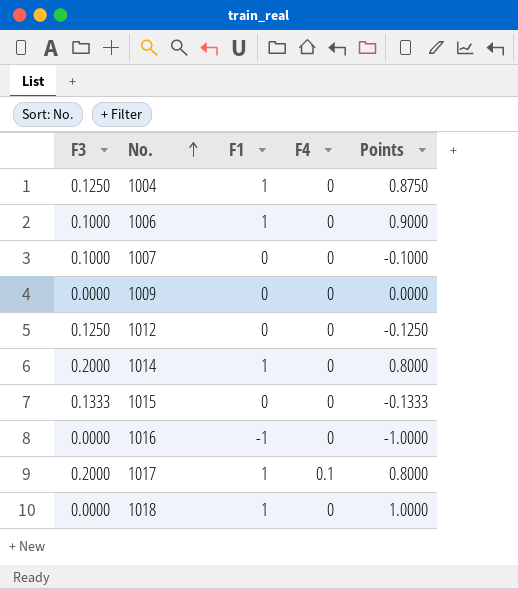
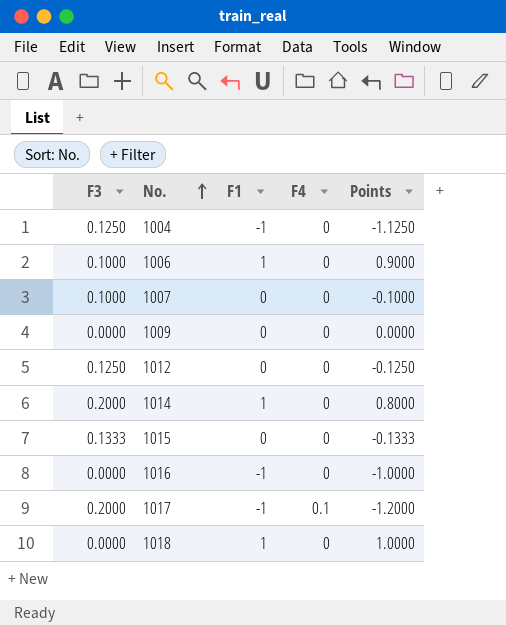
1004 | F1: 1 -> -1
1004 | Points: 0.8750 -> -1.1250
1017 | F1: 1 -> -1
1017 | Points: 0.8000 -> -1.2000

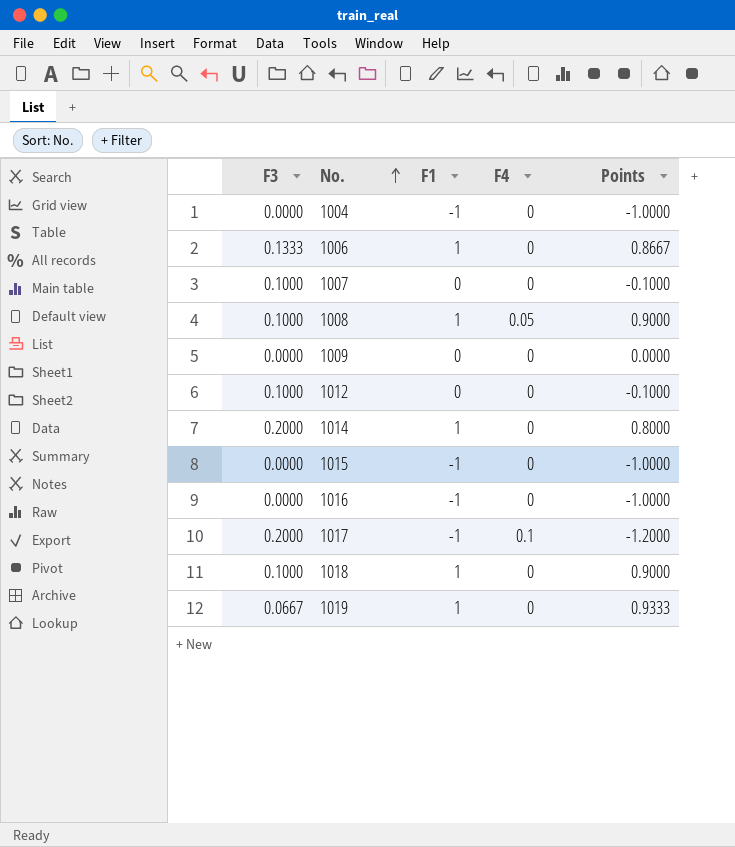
1004 | F3: 0.1250 -> 0.0000
1004 | Points: -1.1250 -> -1.0000
1006 | F3: 0.1000 -> 0.1333
1006 | Points: 0.9000 -> 0.8667
row 1008: none -> 0.1000 | 1 | 0.05 | 0.9000
1012 | F3: 0.1250 -> 0.1000
1012 | Points: -0.1250 -> -0.1000
1015 | F3: 0.1333 -> 0.0000
1015 | F1: 0 -> -1
1015 | Points: -0.1333 -> -1.0000
1018 | F3: 0.0000 -> 0.1000
1018 | Points: 1.0000 -> 0.9000
row 1019: none -> 0.0667 | 1 | 0 | 0.9333

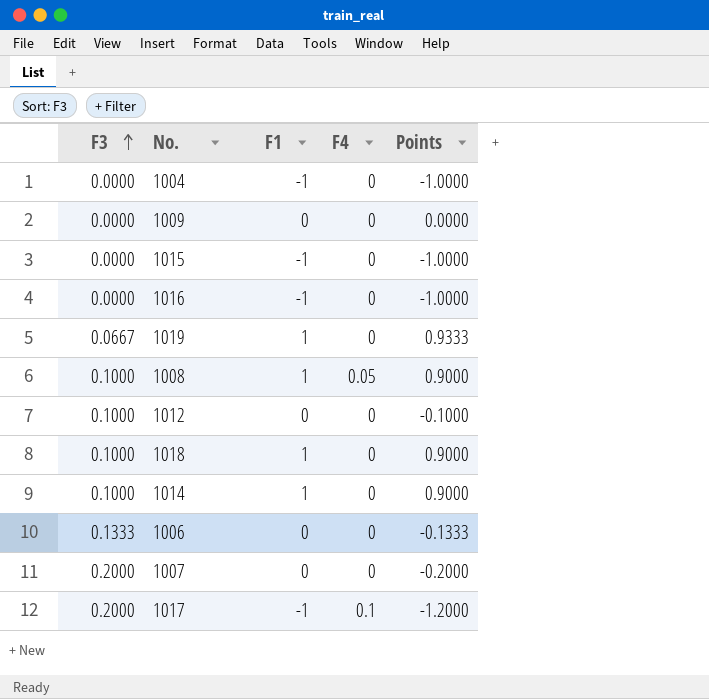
row order: No. ascending -> F3 ascending
1014 | F3: 0.2000 -> 0.1000
1014 | Points: 0.8000 -> 0.9000
1006 | F1: 1 -> 0
1006 | Points: 0.8667 -> -0.1333
1007 | F3: 0.1000 -> 0.2000
1007 | Points: -0.1000 -> -0.2000

